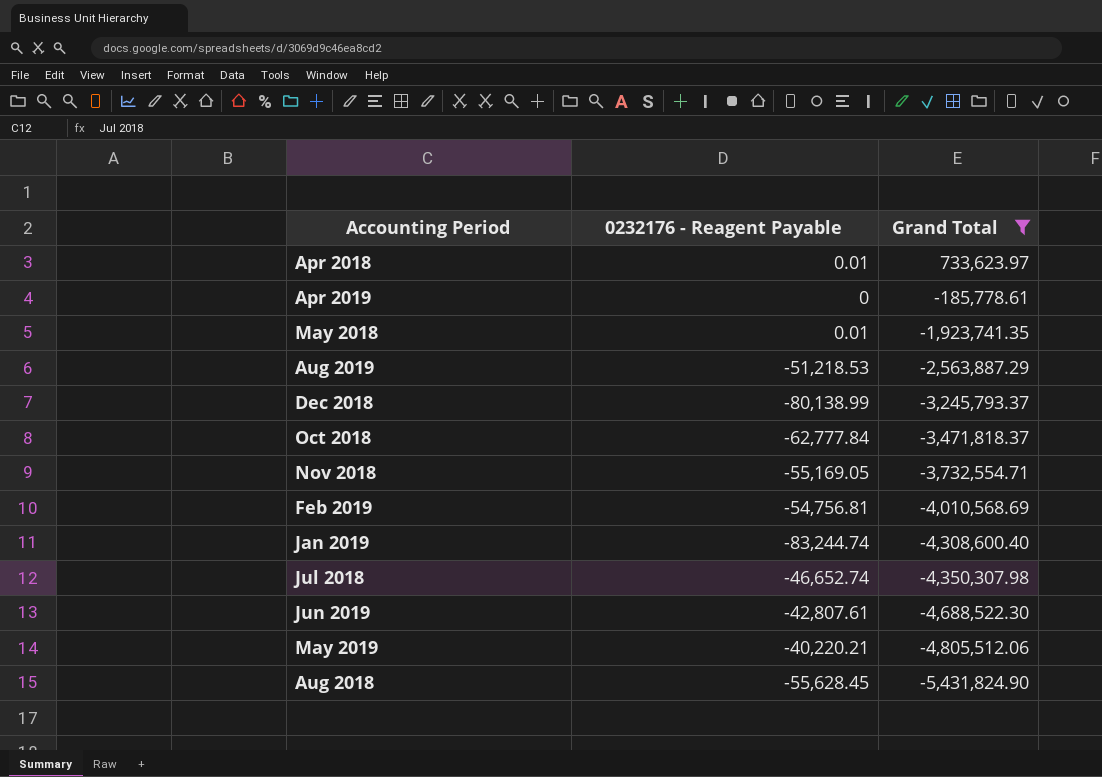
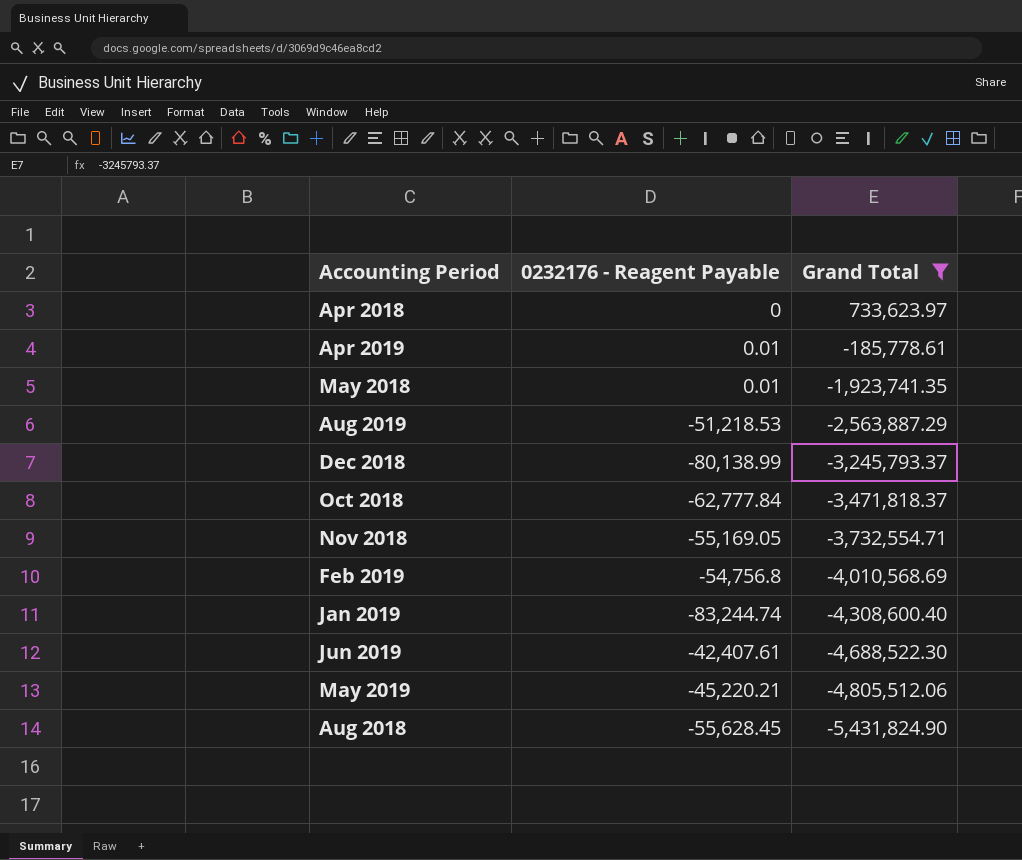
row Jul 2018: -46,652.74 | -4,350,307.98 -> none
Apr 2018 | 0232176 - Reagent Payable: 0.01 -> 0
Apr 2019 | 0232176 - Reagent Payable: 0 -> 0.01
Feb 2019 | 0232176 - Reagent Payable: -54,756.81 -> -54,756.8
Jun 2019 | 0232176 - Reagent Payable: -42,807.61 -> -42,407.61
May 2019 | 0232176 - Reagent Payable: -40,220.21 -> -45,220.21

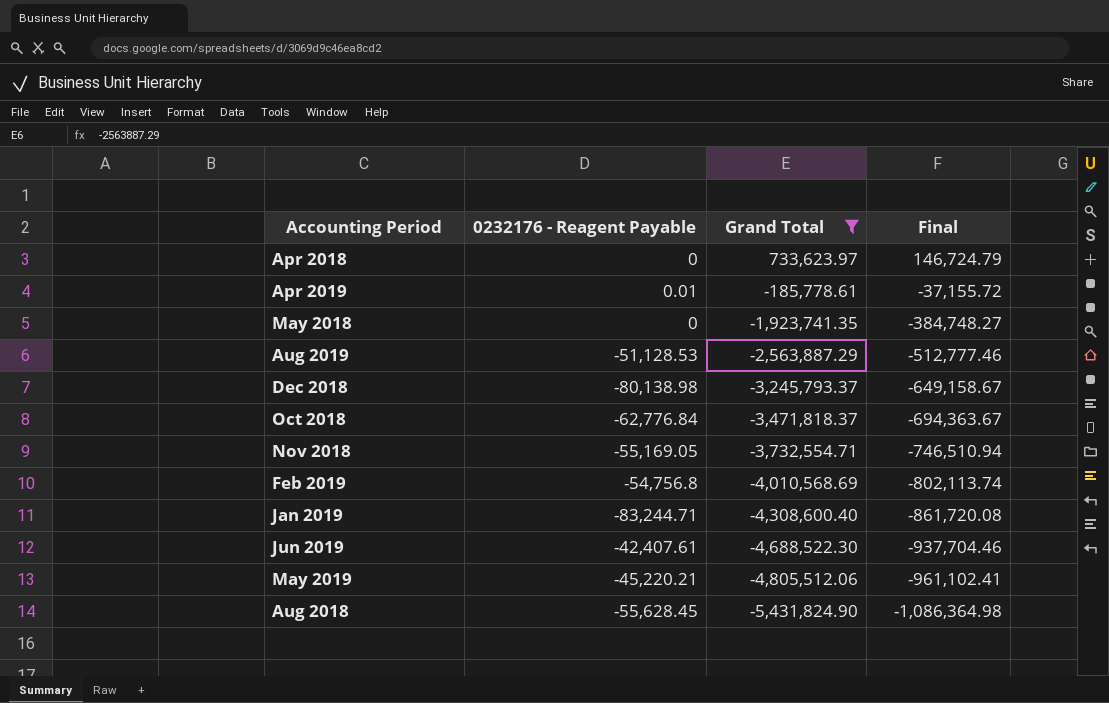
column Final | formula: none -> [Grand Total] * 0.2
May 2018 | 0232176 - Reagent Payable: 0.01 -> 0
Aug 2019 | 0232176 - Reagent Payable: -51,218.53 -> -51,128.53
Dec 2018 | 0232176 - Reagent Payable: -80,138.99 -> -80,138.98
Oct 2018 | 0232176 - Reagent Payable: -62,777.84 -> -62,776.84
Jan 2019 | 0232176 - Reagent Payable: -83,244.74 -> -83,244.71

